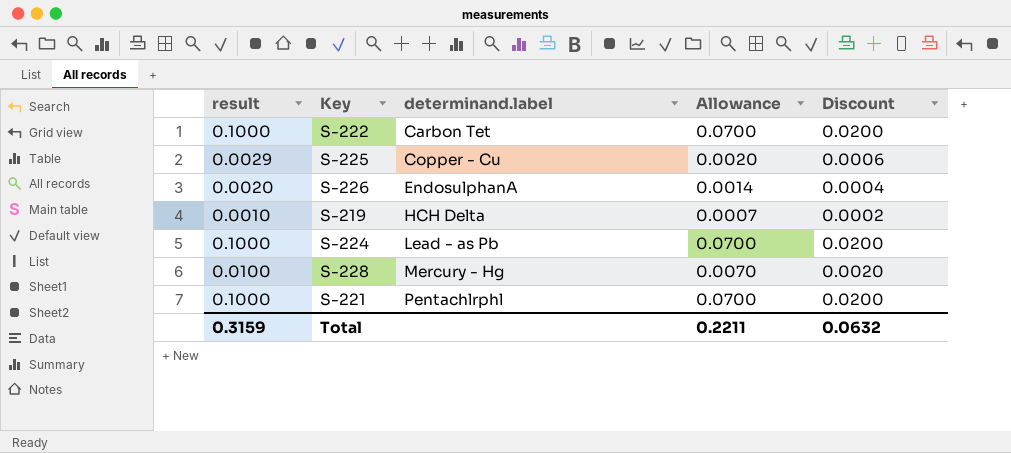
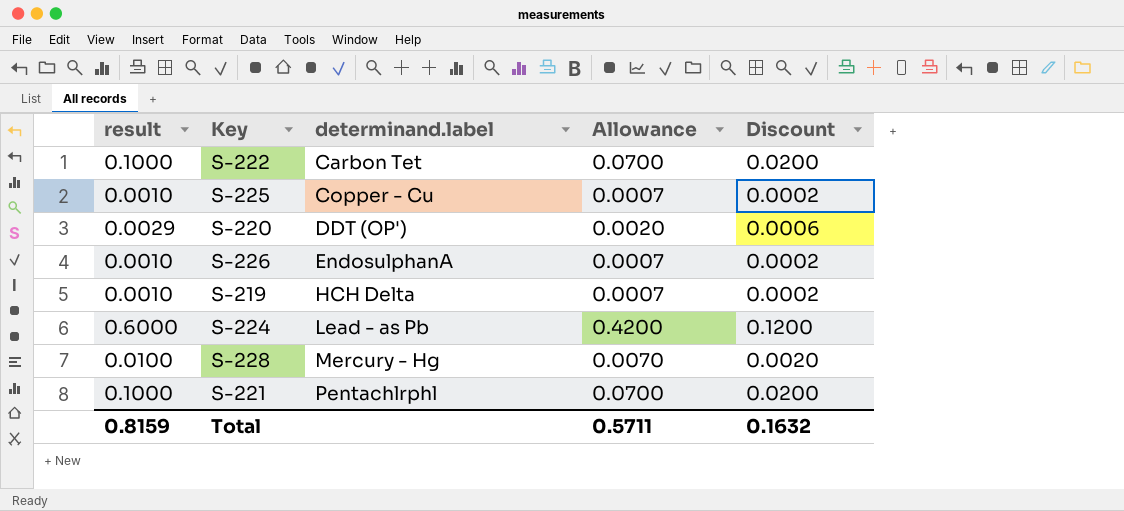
S-225 | result: 0.0029 -> 0.0010
S-225 | Allowance: 0.0020 -> 0.0007
S-225 | Discount: 0.0006 -> 0.0002
row S-220: none -> 0.0029 | DDT (OP') | 0.0020 | 0.0006
S-226 | result: 0.0020 -> 0.0010
S-226 | Allowance: 0.0014 -> 0.0007
S-226 | Discount: 0.0004 -> 0.0002
S-224 | result: 0.1000 -> 0.6000
S-224 | Allowance: 0.0700 -> 0.4200
S-224 | Discount: 0.0200 -> 0.1200
Total | result: 0.3159 -> 0.8159
Total | Allowance: 0.2211 -> 0.5711
Total | Discount: 0.0632 -> 0.1632

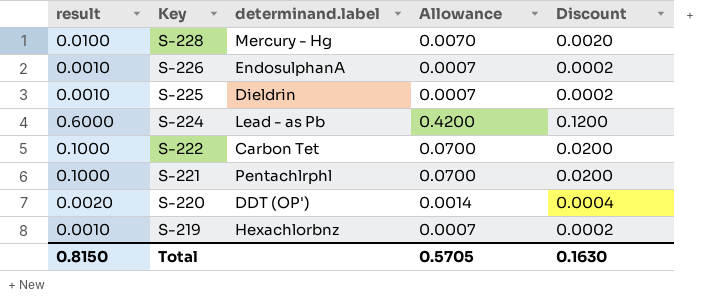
row order: determinand.label ascending -> Key descending
S-225 | determinand.label: Copper - Cu -> Dieldrin
S-220 | result: 0.0029 -> 0.0020
S-220 | Allowance: 0.0020 -> 0.0014
S-220 | Discount: 0.0006 -> 0.0004
S-219 | determinand.label: HCH Delta -> Hexachlorbnz
Total | result: 0.8159 -> 0.8150
Total | Allowance: 0.5711 -> 0.5705
Total | Discount: 0.1632 -> 0.1630

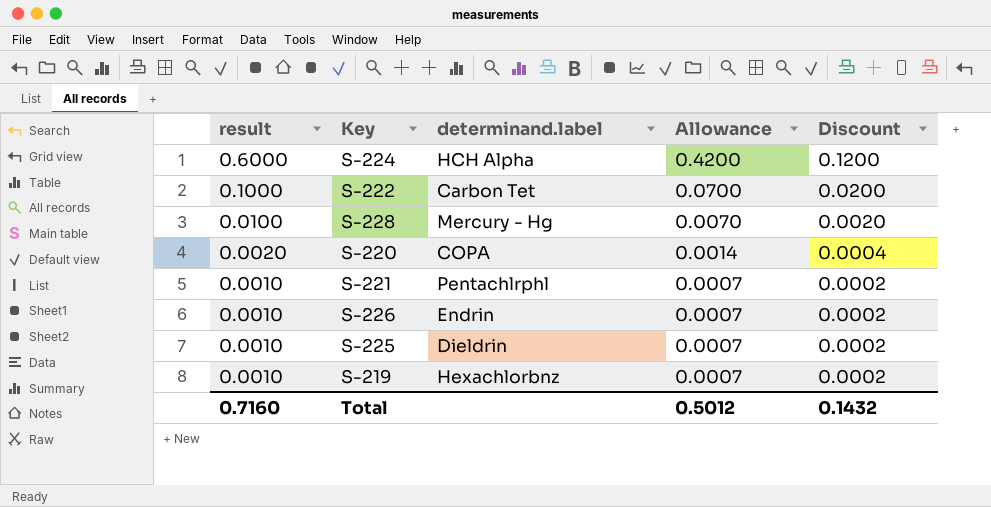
row order: Key descending -> result descending
S-224 | determinand.label: Lead - as Pb -> HCH Alpha
S-220 | determinand.label: DDT (OP') -> COPA
S-221 | result: 0.1000 -> 0.0010
S-221 | Allowance: 0.0700 -> 0.0007
S-221 | Discount: 0.0200 -> 0.0002
S-226 | determinand.label: EndosulphanA -> Endrin
Total | result: 0.8150 -> 0.7160
Total | Allowance: 0.5705 -> 0.5012
Total | Discount: 0.1630 -> 0.1432

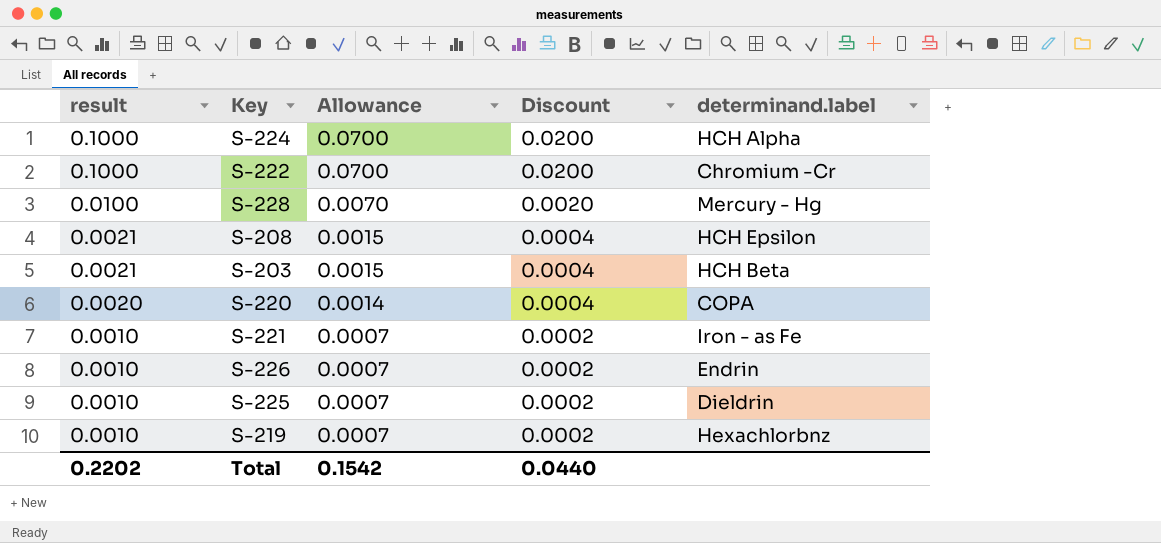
column determinand.label | position: 3 -> 5
S-224 | result: 0.6000 -> 0.1000
S-224 | Allowance: 0.4200 -> 0.0700
S-224 | Discount: 0.1200 -> 0.0200
S-222 | determinand.label: Carbon Tet -> Chromium -Cr
row S-208: none -> 0.0021 | 0.0015 | 0.0004 | HCH Epsilon
row S-203: none -> 0.0021 | 0.0015 | 0.0004 | HCH Beta
S-221 | determinand.label: Pentachlrphl -> Iron - as Fe
Total | result: 0.7160 -> 0.2202
Total | Allowance: 0.5012 -> 0.1542
Total | Discount: 0.1432 -> 0.0440

